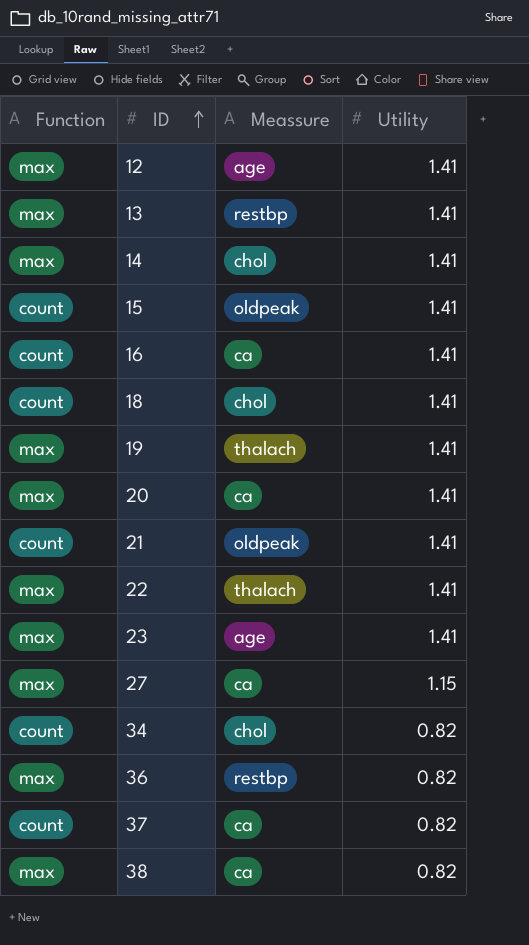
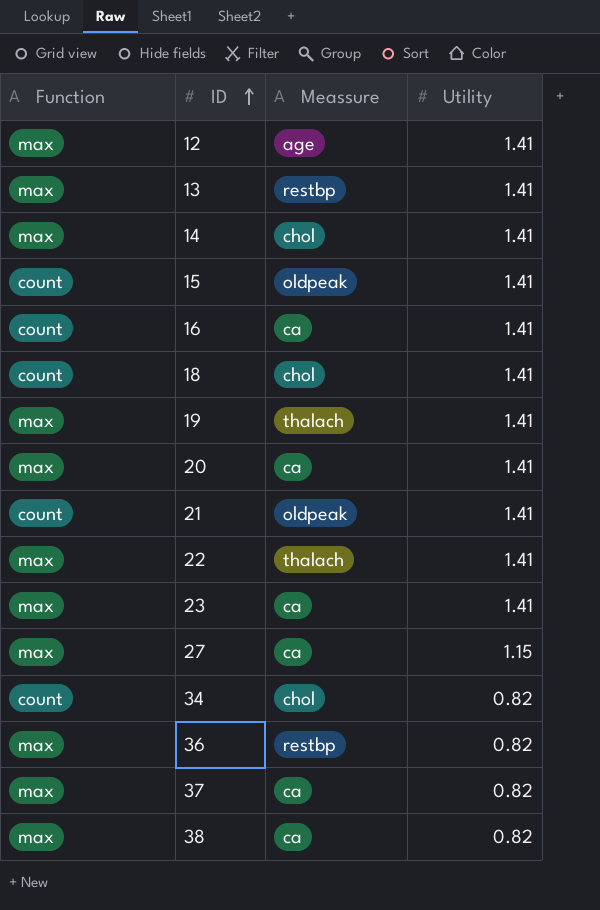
23 | Meassure: age -> ca
37 | Function: count -> max

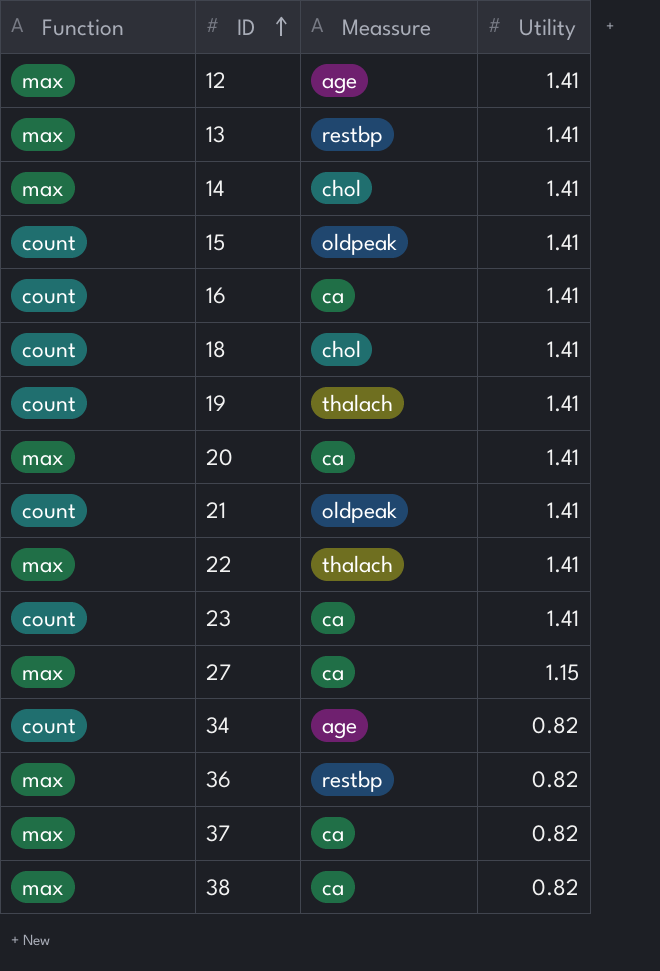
19 | Function: max -> count
23 | Function: max -> count
34 | Meassure: chol -> age

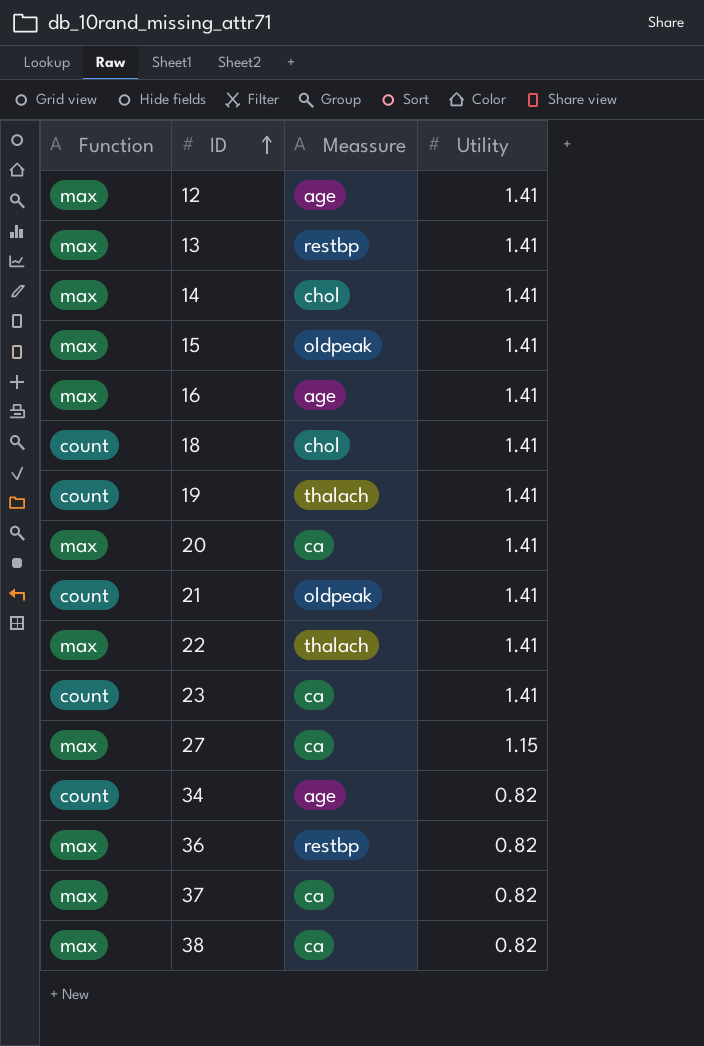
15 | Function: count -> max
16 | Function: count -> max
16 | Meassure: ca -> age

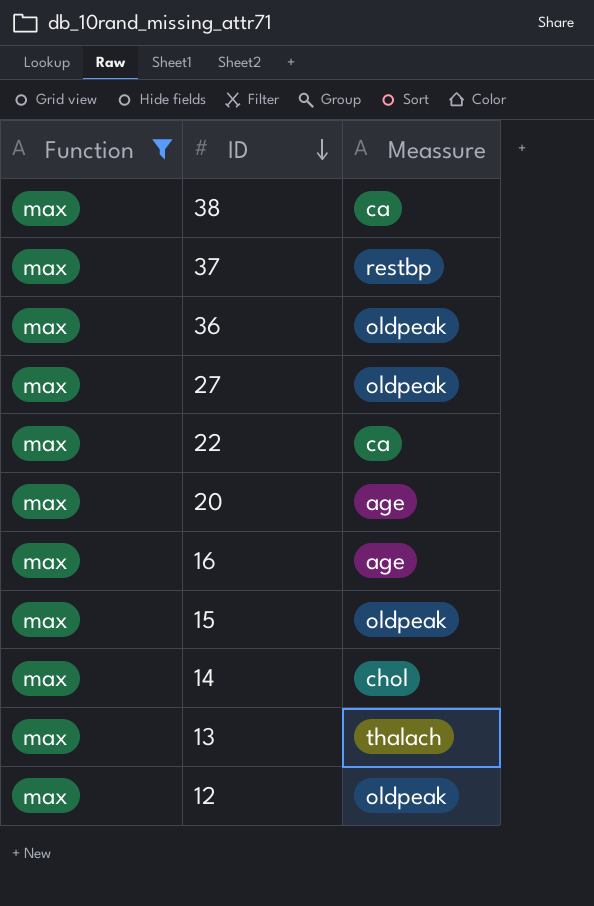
filter: none -> Function = max
row order: ID ascending -> ID descending
column Utility | position: 4 -> none
37 | Meassure: ca -> restbp
36 | Meassure: restbp -> oldpeak
27 | Meassure: ca -> oldpeak
22 | Meassure: thalach -> ca
20 | Meassure: ca -> age
13 | Meassure: restbp -> thalach
12 | Meassure: age -> oldpeak

